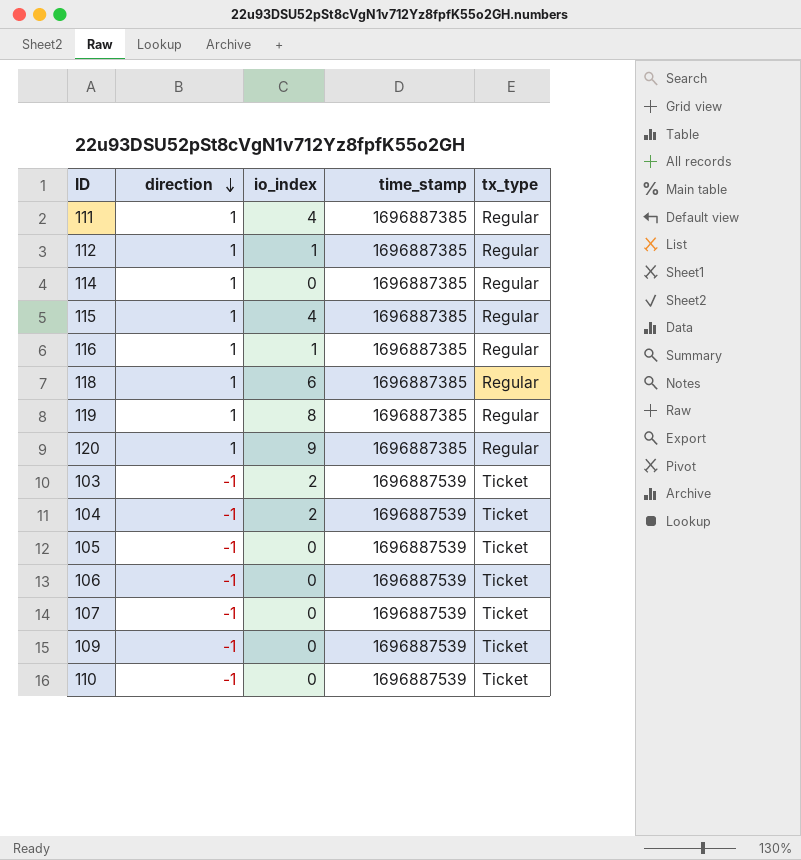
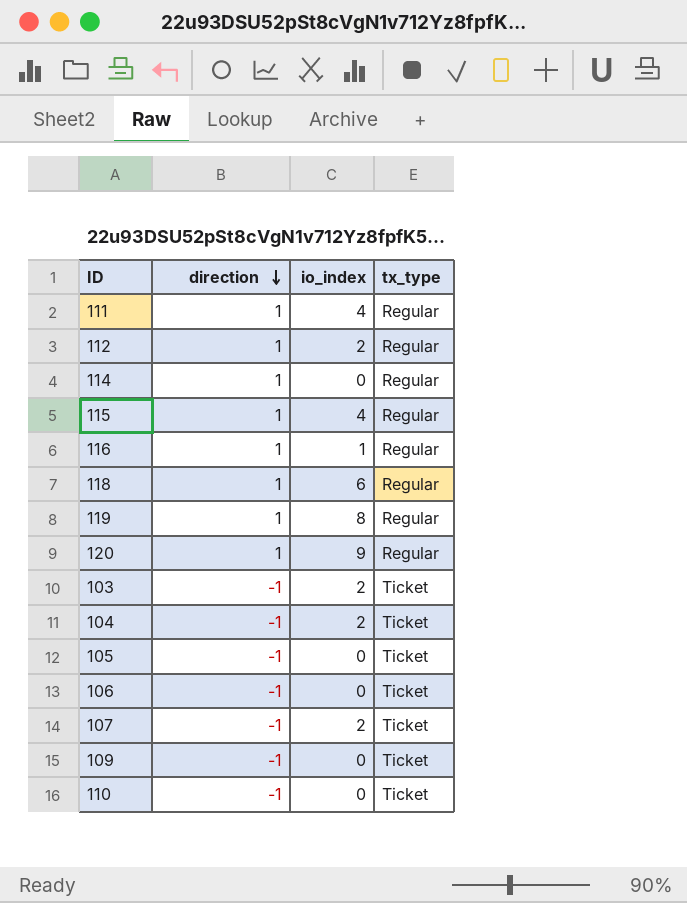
column time_stamp | position: 4 -> none
112 | io_index: 1 -> 2
107 | io_index: 0 -> 2

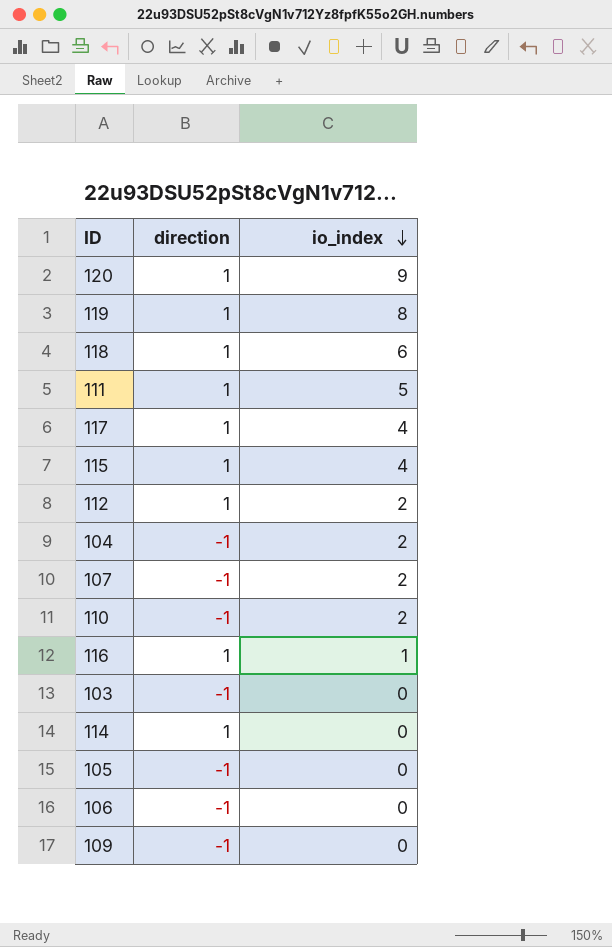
row order: direction descending -> io_index descending
column tx_type | position: 4 -> none
111 | io_index: 4 -> 5
row 117: none -> 1 | 4
110 | io_index: 0 -> 2
103 | io_index: 2 -> 0

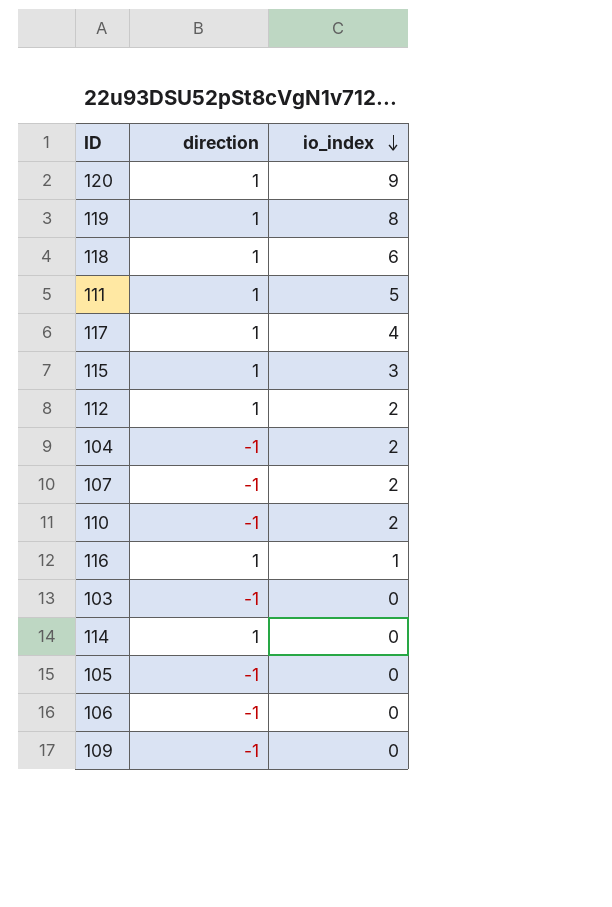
115 | io_index: 4 -> 3

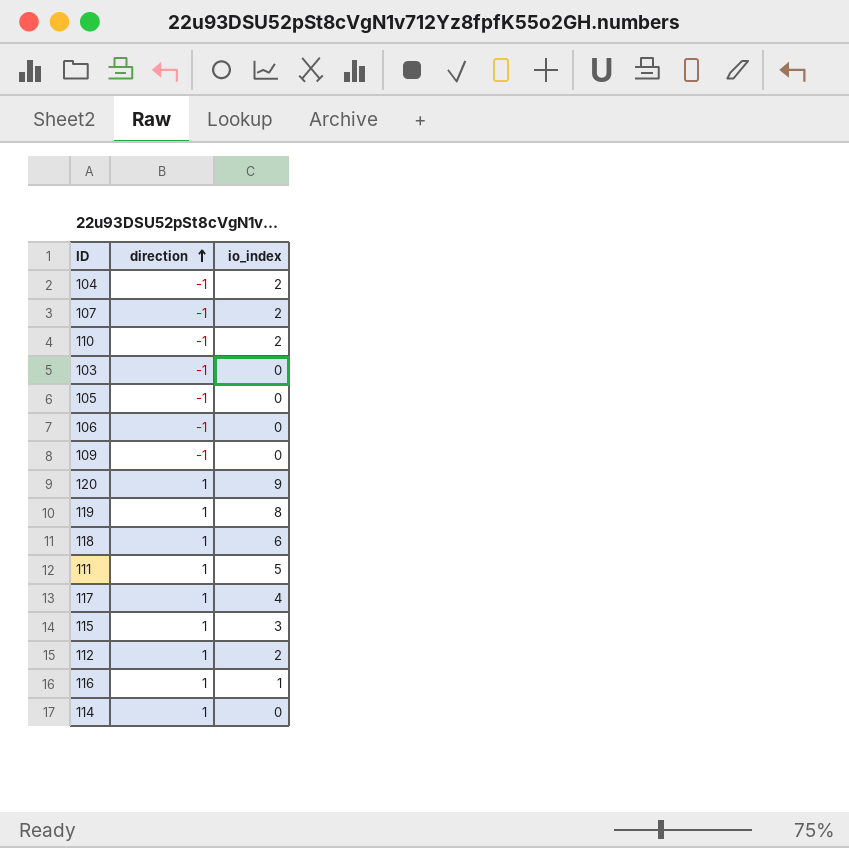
row order: io_index descending -> direction ascending

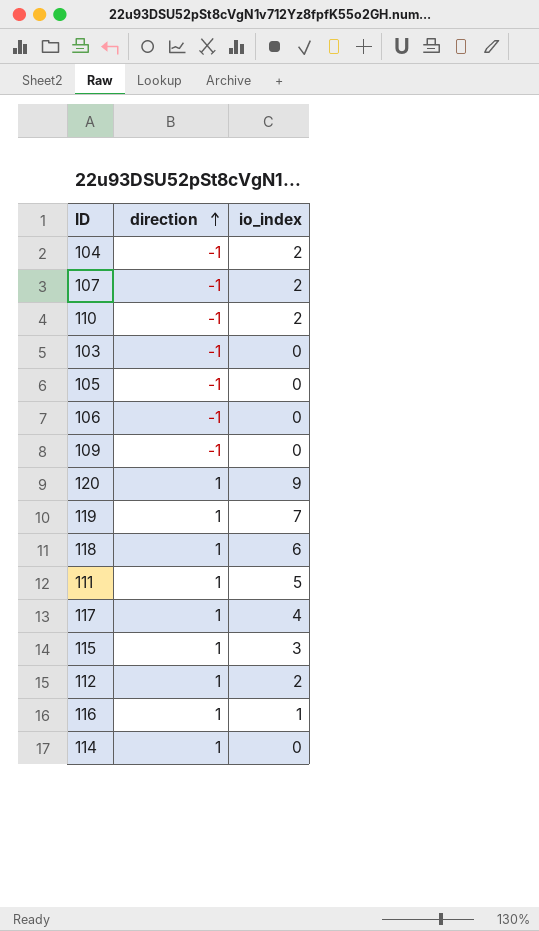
119 | io_index: 8 -> 7

